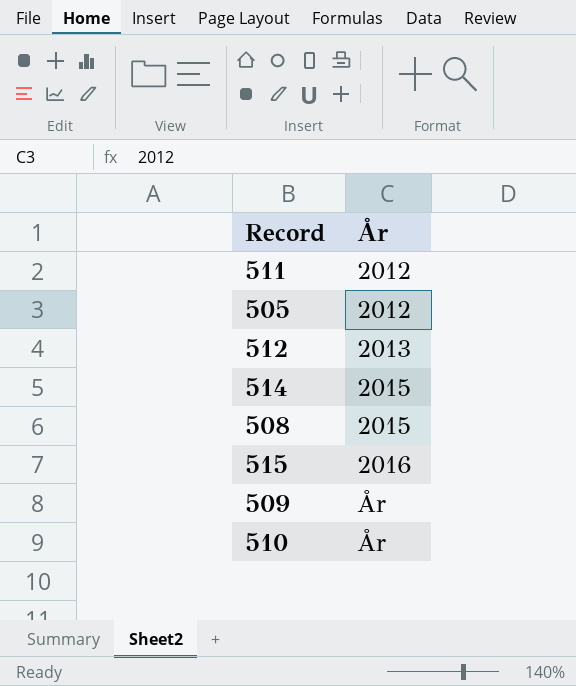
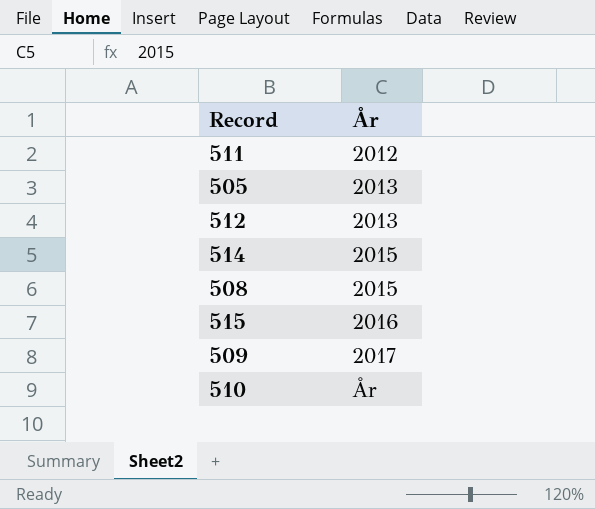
505 | År: 2012 -> 2013
509 | År: År -> 2017

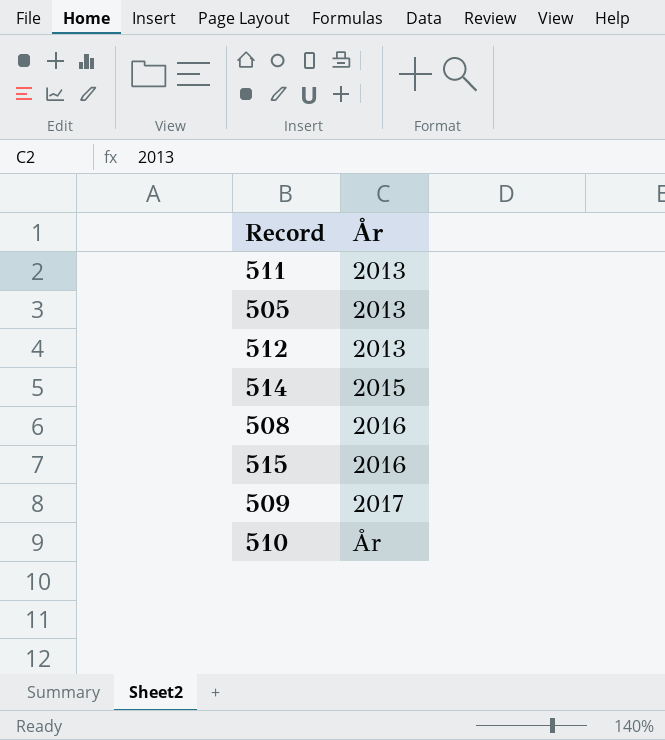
511 | År: 2012 -> 2013
508 | År: 2015 -> 2016

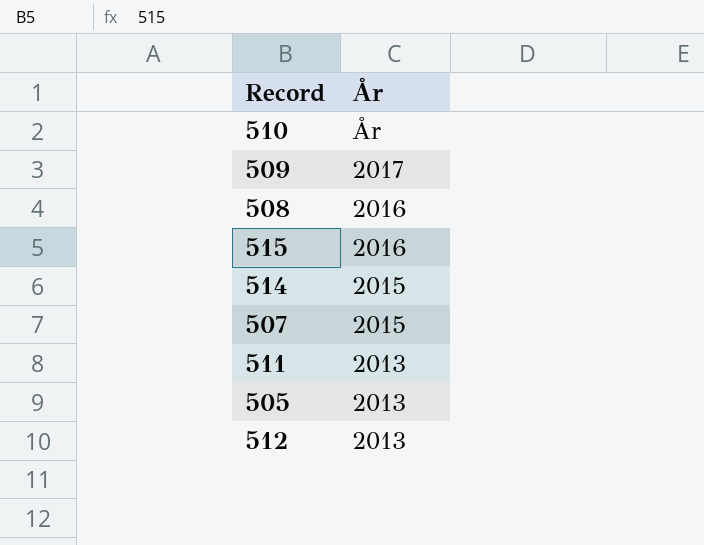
row order: År ascending -> År descending
row 507: none -> 2015

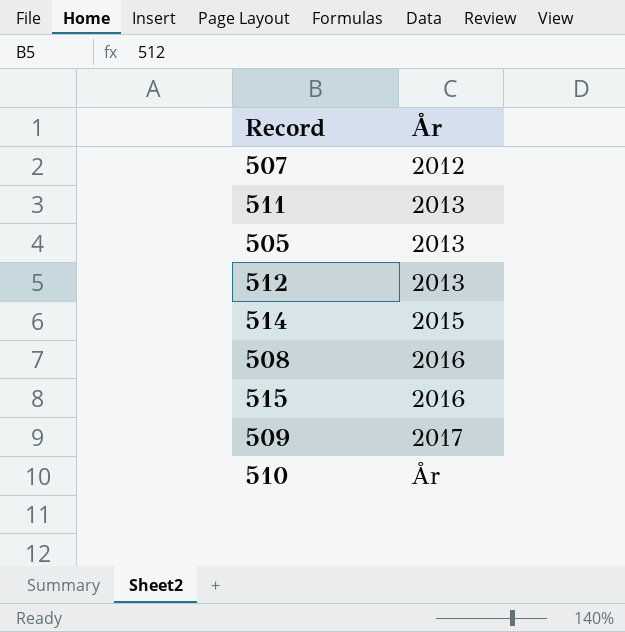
row order: År descending -> År ascending
507 | År: 2015 -> 2012

